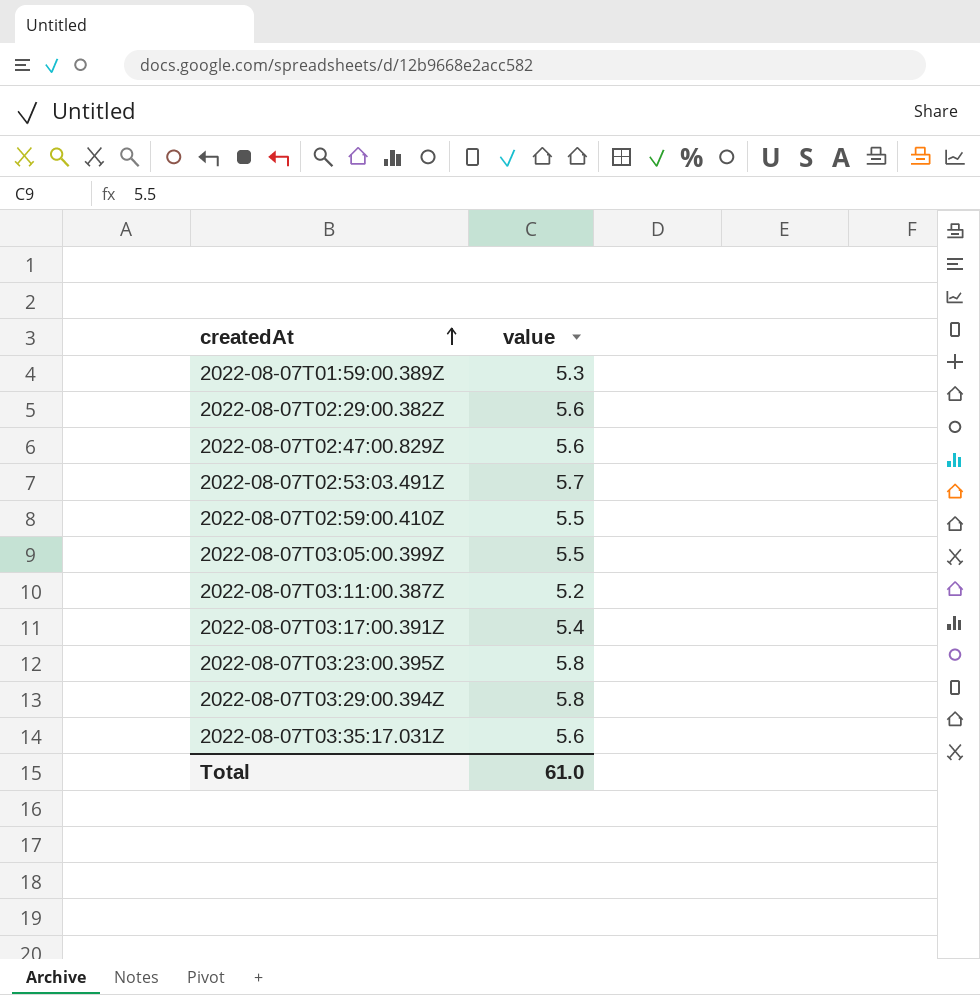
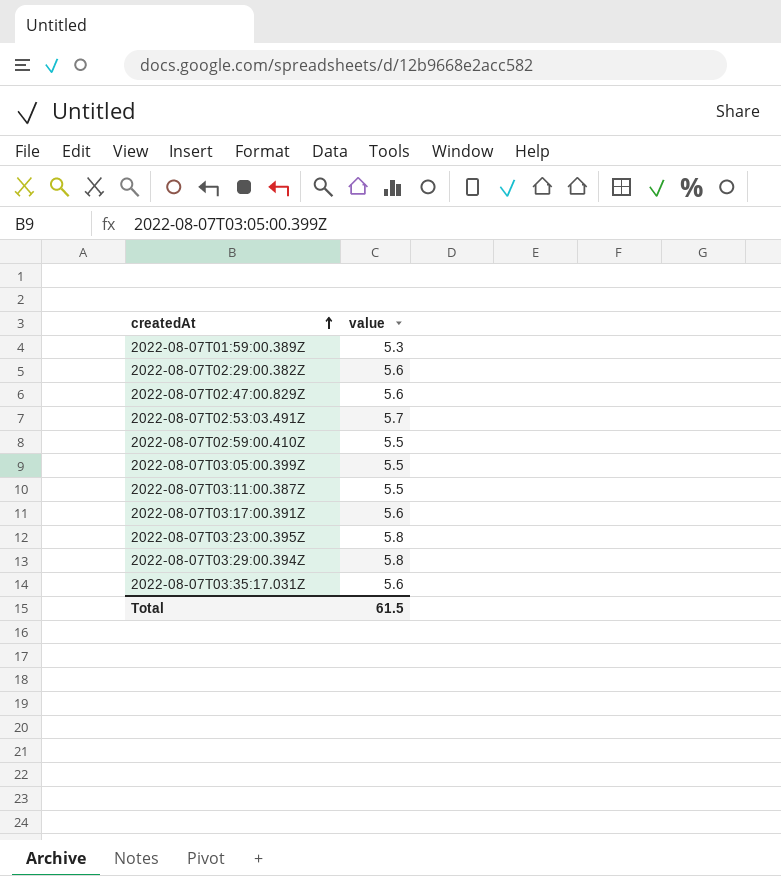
2022-08-07T03:11:00.387Z | value: 5.2 -> 5.5
2022-08-07T03:17:00.391Z | value: 5.4 -> 5.6
Total | value: 61.0 -> 61.5

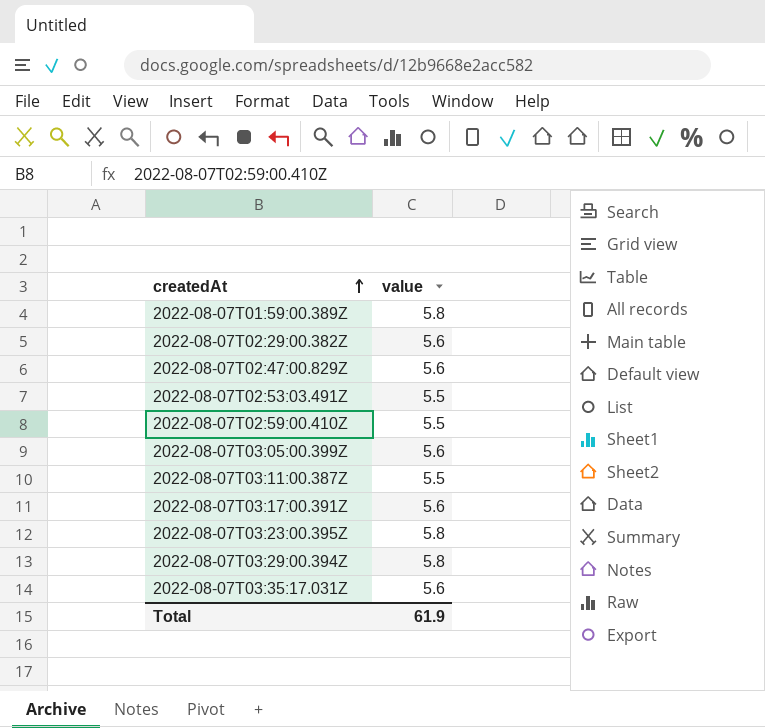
2022-08-07T01:59:00.389Z | value: 5.3 -> 5.8
2022-08-07T02:53:03.491Z | value: 5.7 -> 5.5
2022-08-07T03:05:00.399Z | value: 5.5 -> 5.6
Total | value: 61.5 -> 61.9

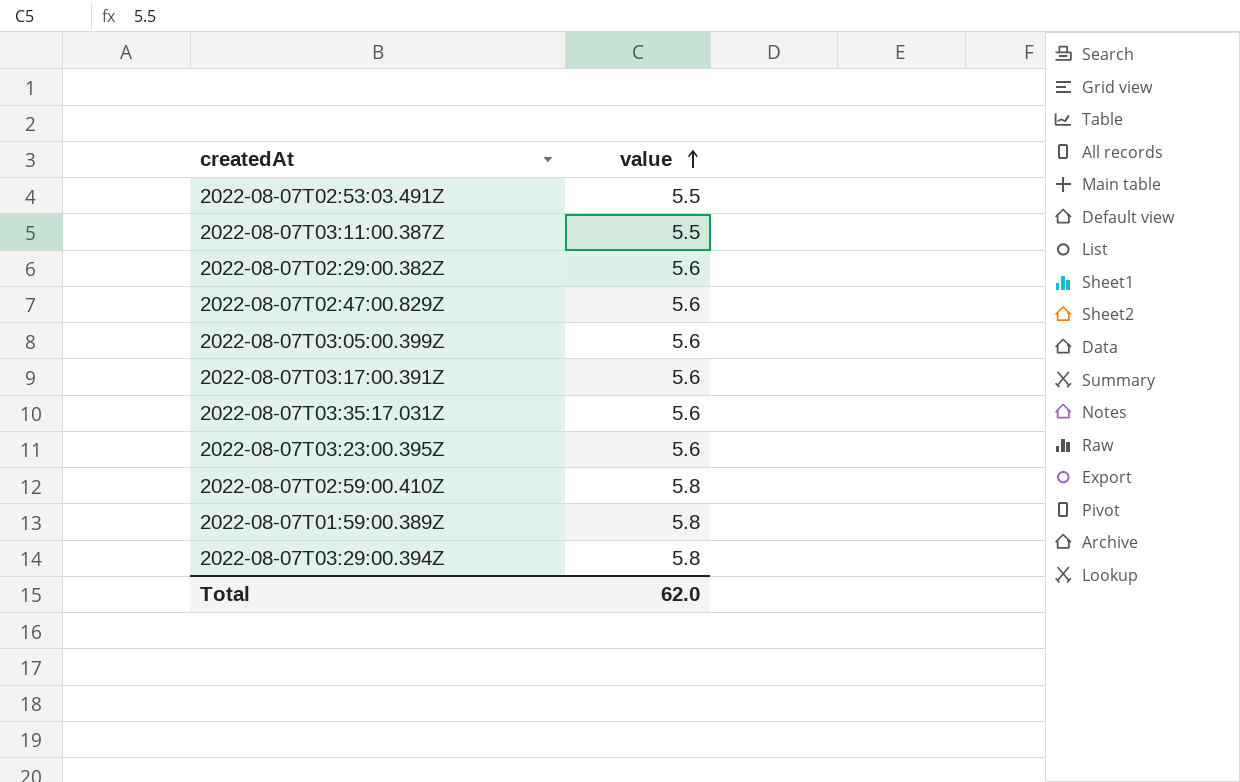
row order: createdAt ascending -> value ascending
2022-08-07T03:23:00.395Z | value: 5.8 -> 5.6
2022-08-07T02:59:00.410Z | value: 5.5 -> 5.8
Total | value: 61.9 -> 62.0

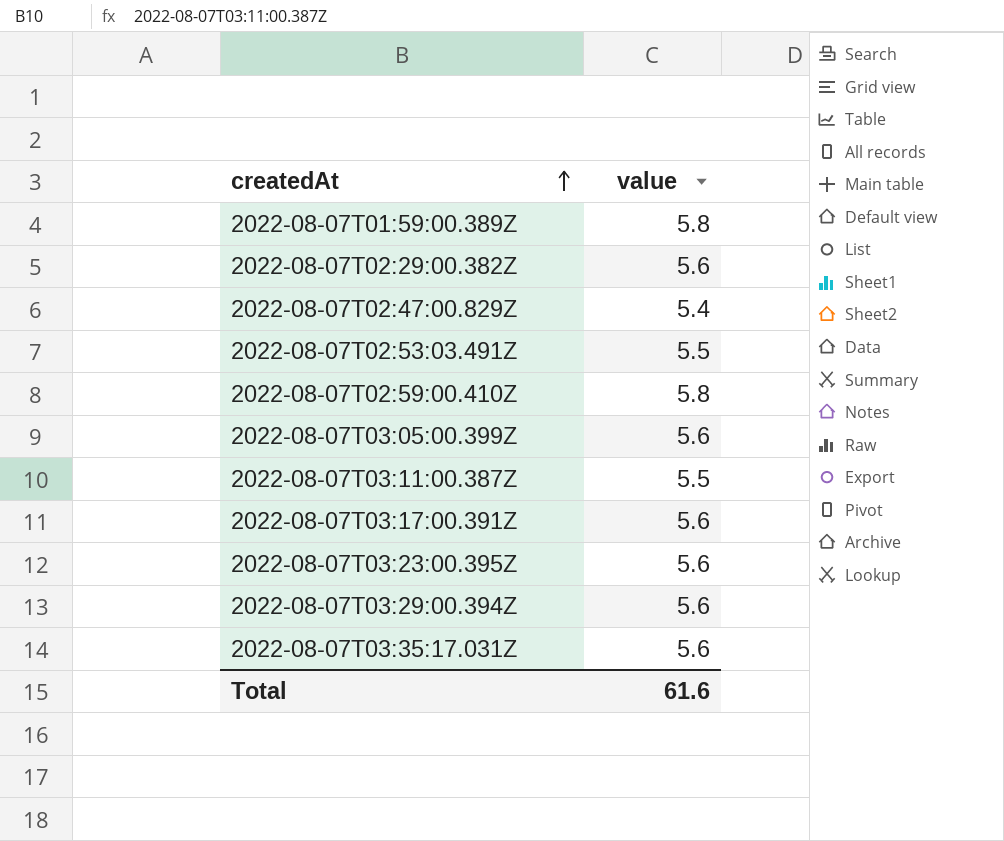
row order: value ascending -> createdAt ascending
2022-08-07T02:47:00.829Z | value: 5.6 -> 5.4
2022-08-07T03:29:00.394Z | value: 5.8 -> 5.6
Total | value: 62.0 -> 61.6

